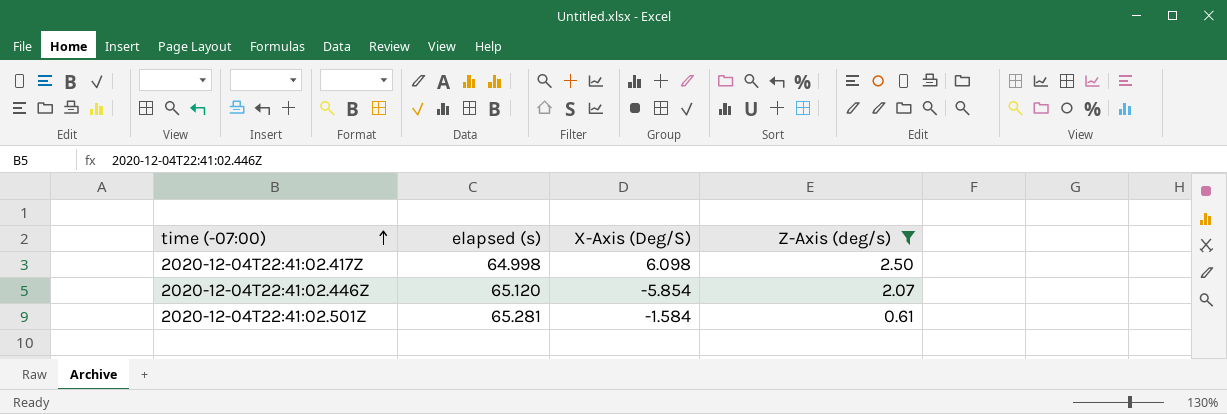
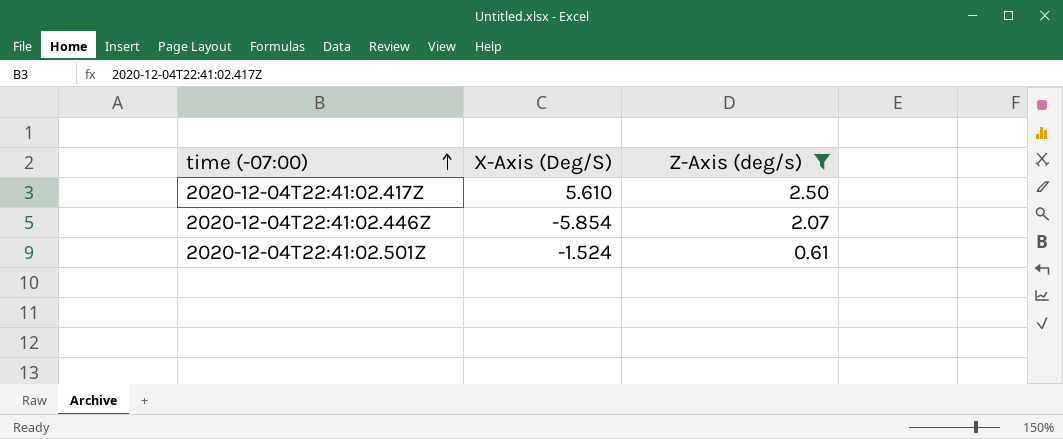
column elapsed (s) | position: 2 -> none
2020-12-04T22:41:02.417Z | X-Axis (Deg/S): 6.098 -> 5.610
2020-12-04T22:41:02.501Z | X-Axis (Deg/S): -1.584 -> -1.524

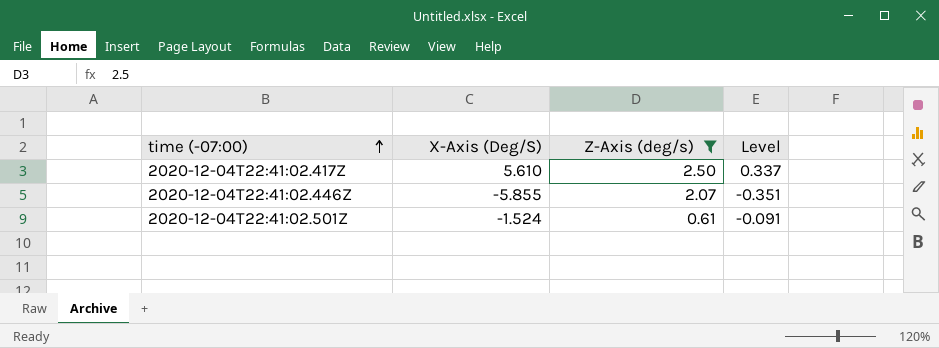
column Level | formula: none -> [X-Axis (Deg/S)] * 0.06
2020-12-04T22:41:02.446Z | X-Axis (Deg/S): -5.854 -> -5.855

